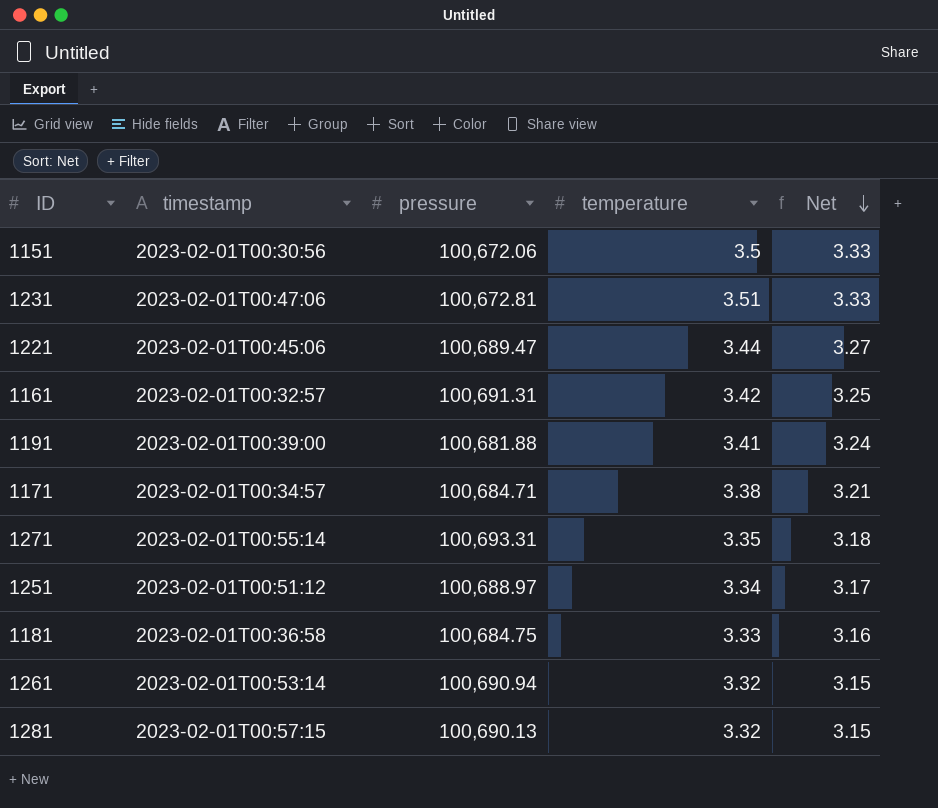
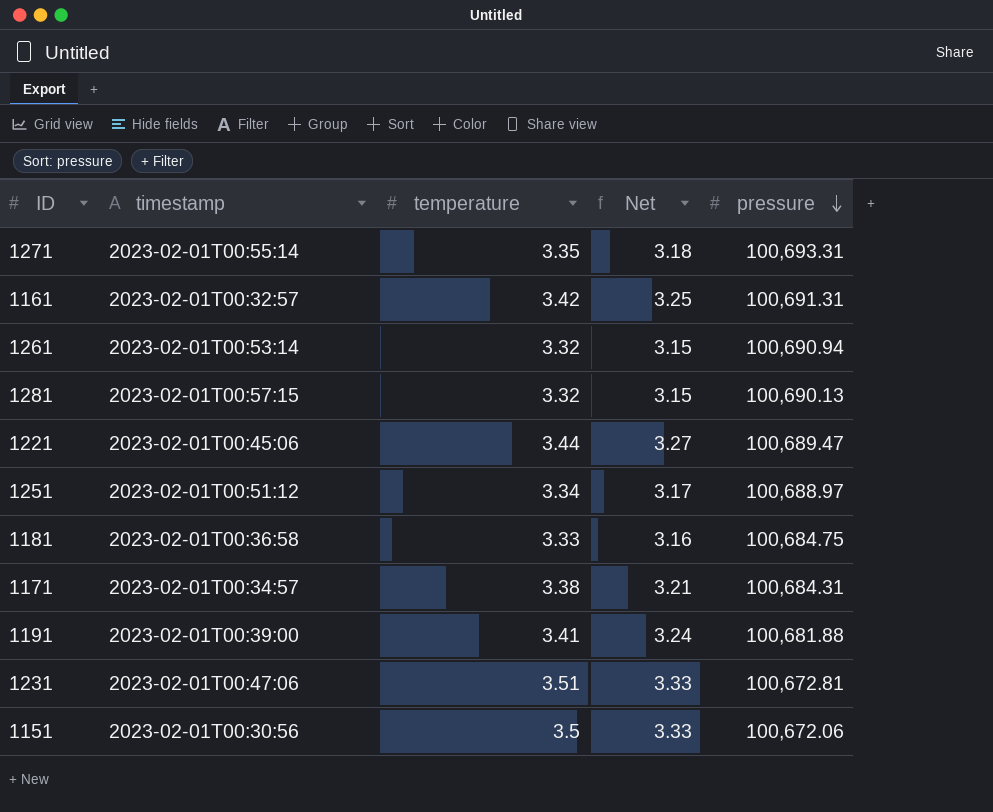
row order: Net descending -> pressure descending
column pressure | position: 3 -> 5
1171 | pressure: 100,684.71 -> 100,684.31

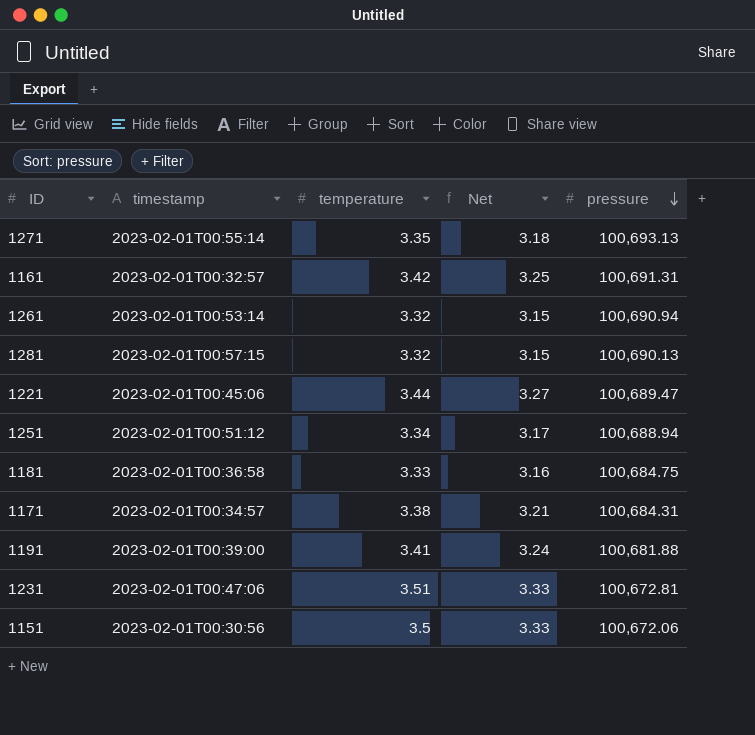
1271 | pressure: 100,693.31 -> 100,693.13
1251 | pressure: 100,688.97 -> 100,688.94

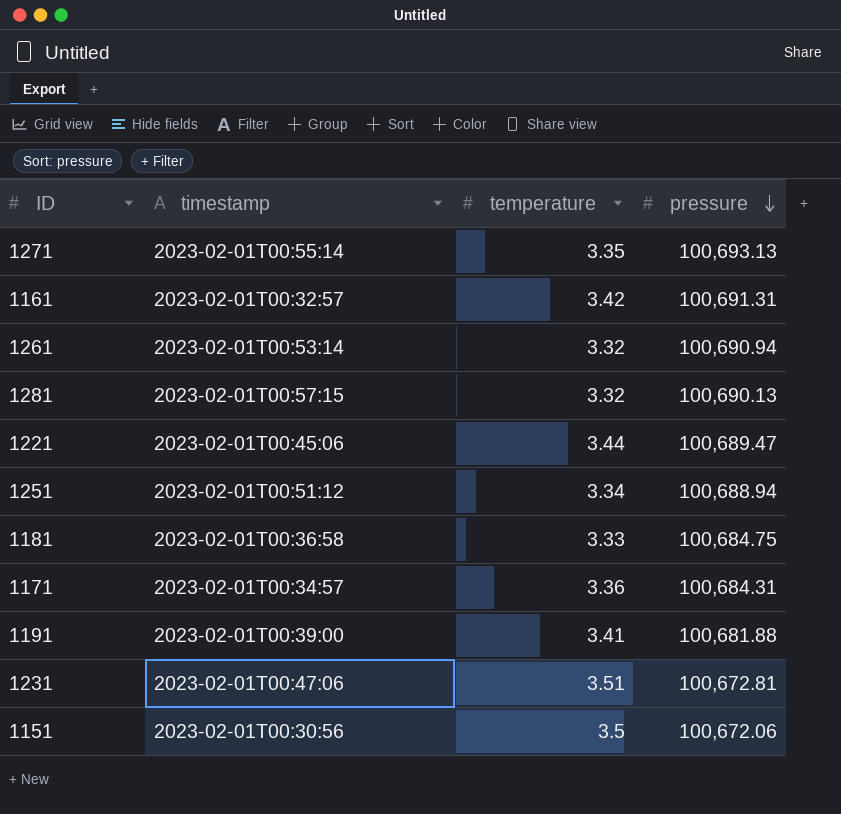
column Net | formula: [temperature] * 0.95 -> none
1171 | temperature: 3.38 -> 3.36

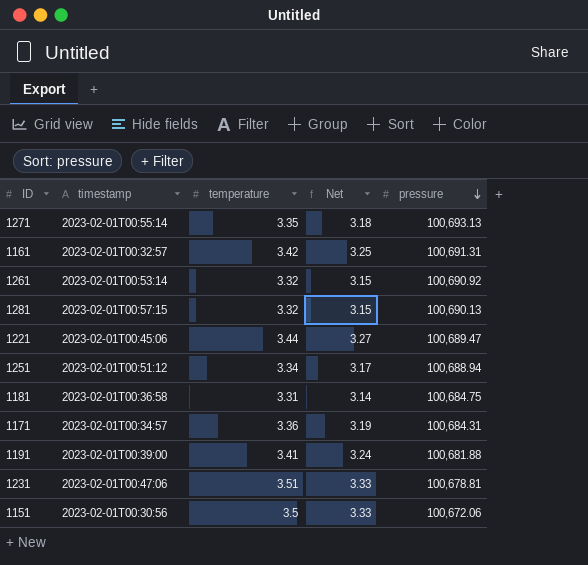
column Net | formula: none -> [temperature] * 0.95
1261 | pressure: 100,690.94 -> 100,690.92
1181 | temperature: 3.33 -> 3.31
1231 | pressure: 100,672.81 -> 100,678.81

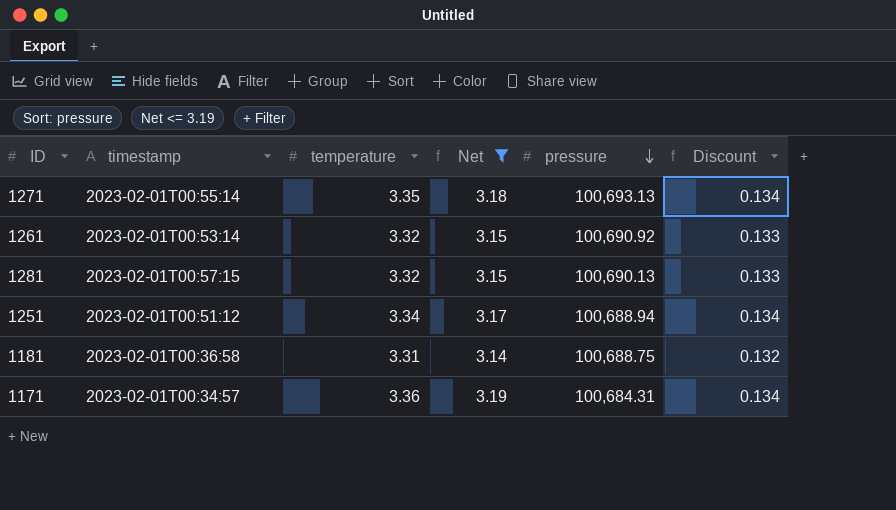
filter: none -> Net <= 3.19
column Discount | formula: none -> [temperature] * 0.04
1181 | pressure: 100,684.75 -> 100,688.75

